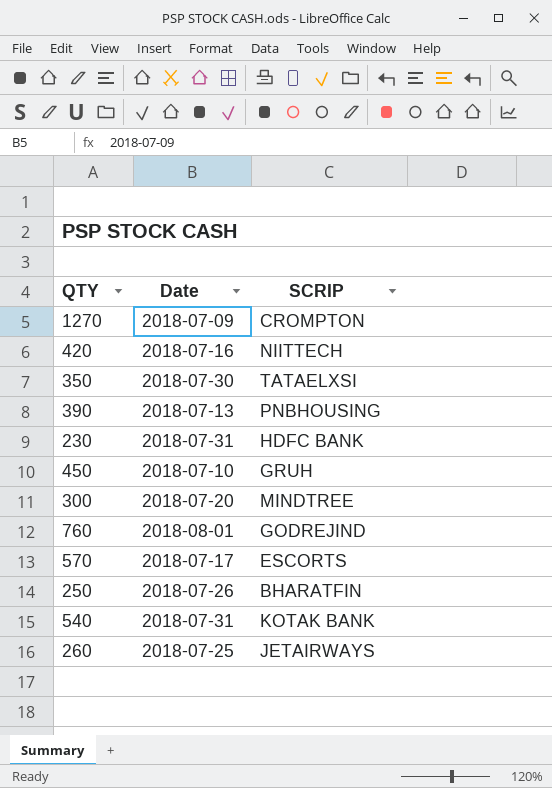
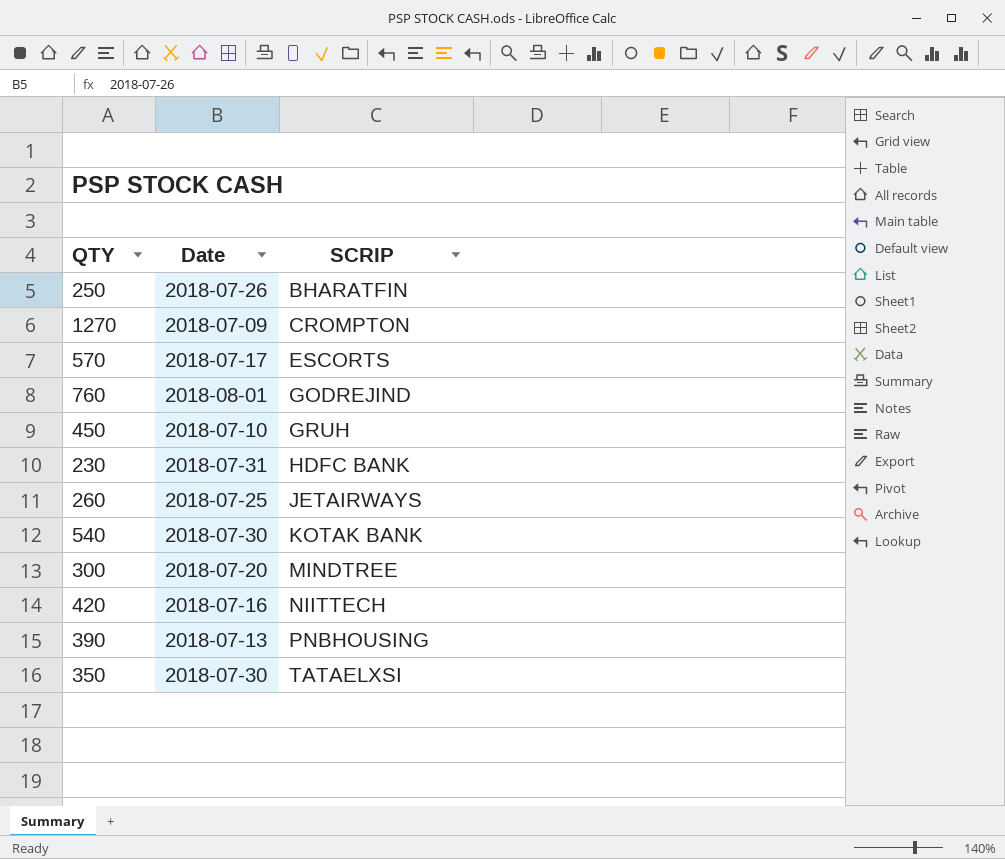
row order: none -> SCRIP ascending
540 | Date: 2018-07-31 -> 2018-07-30

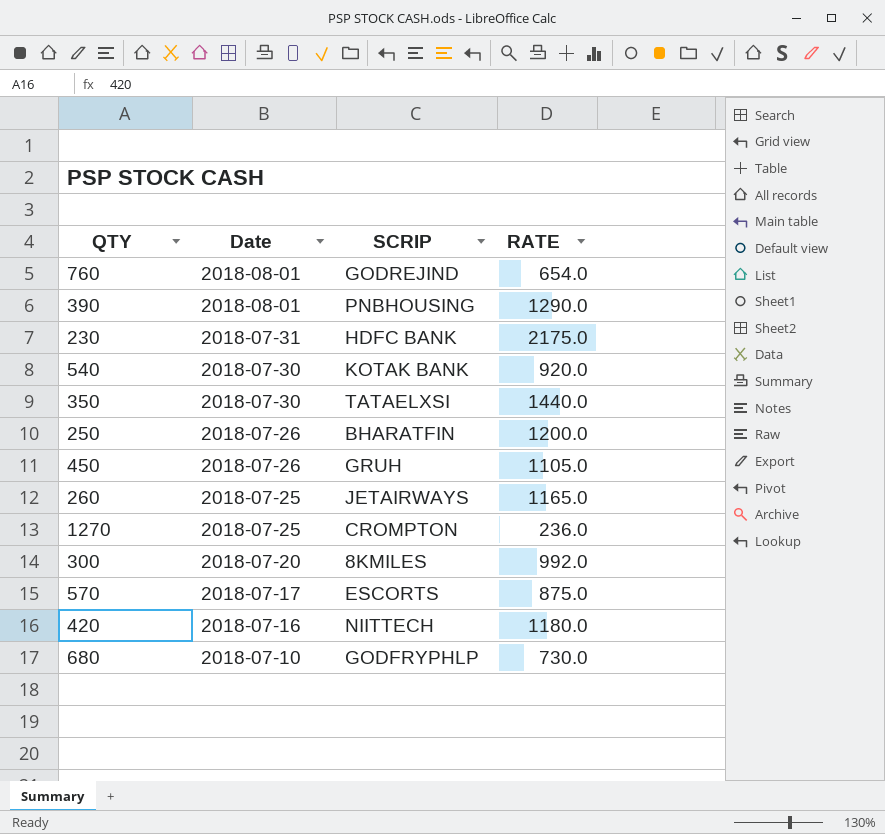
row order: SCRIP ascending -> Date descending
column RATE | position: none -> 4
390 | Date: 2018-07-13 -> 2018-08-01
450 | Date: 2018-07-10 -> 2018-07-26
1270 | Date: 2018-07-09 -> 2018-07-25
300 | SCRIP: MINDTREE -> 8KMILES
row 680: none -> 2018-07-10 | GODFRYPHLP | 730.0

